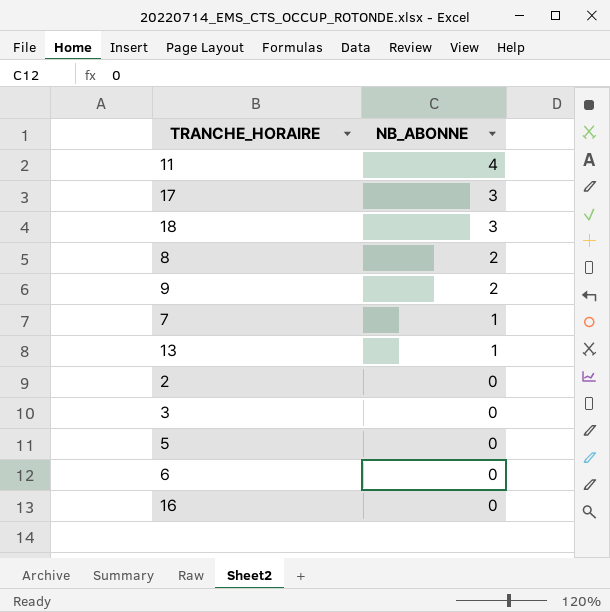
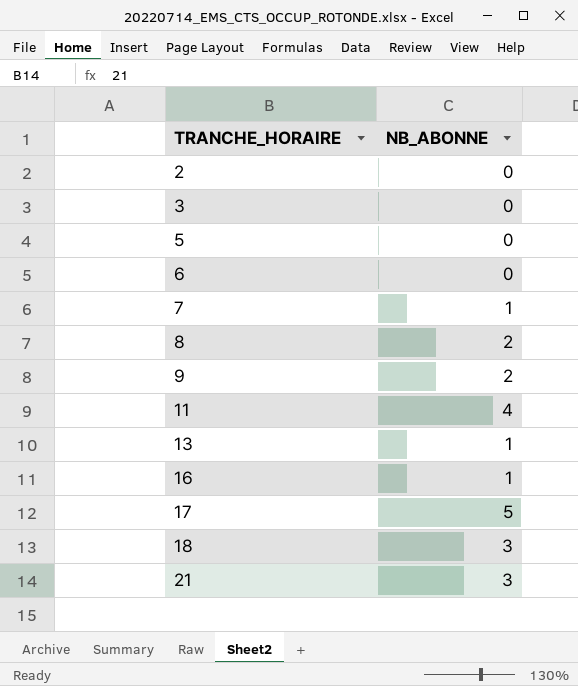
row order: NB_ABONNE descending -> TRANCHE_HORAIRE ascending
16 | NB_ABONNE: 0 -> 1
17 | NB_ABONNE: 3 -> 5
row 21: none -> 3

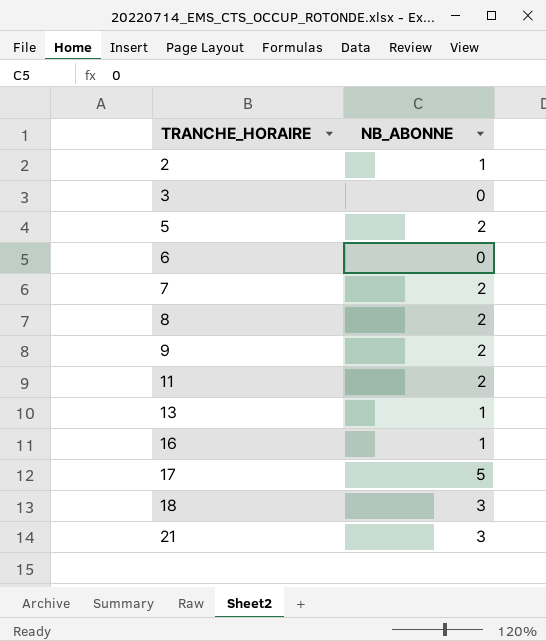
2 | NB_ABONNE: 0 -> 1
5 | NB_ABONNE: 0 -> 2
7 | NB_ABONNE: 1 -> 2
11 | NB_ABONNE: 4 -> 2

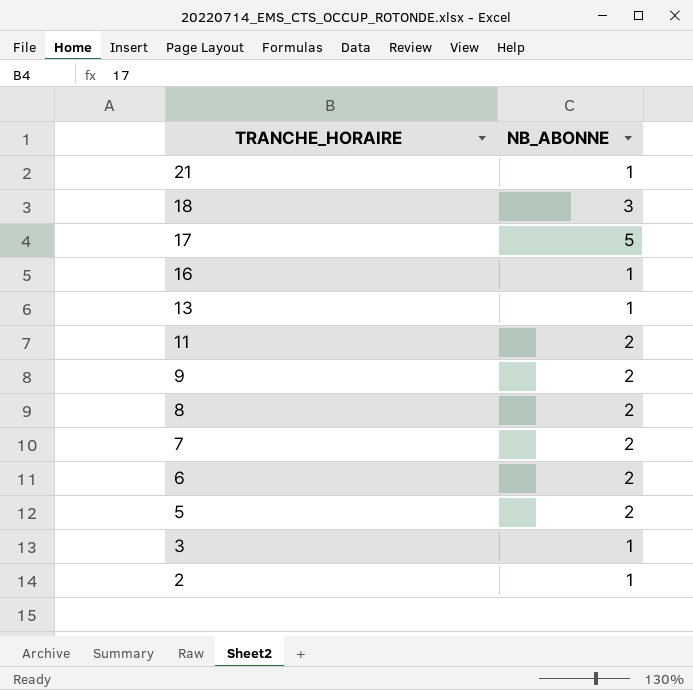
row order: TRANCHE_HORAIRE ascending -> TRANCHE_HORAIRE descending
21 | NB_ABONNE: 3 -> 1
6 | NB_ABONNE: 0 -> 2
3 | NB_ABONNE: 0 -> 1

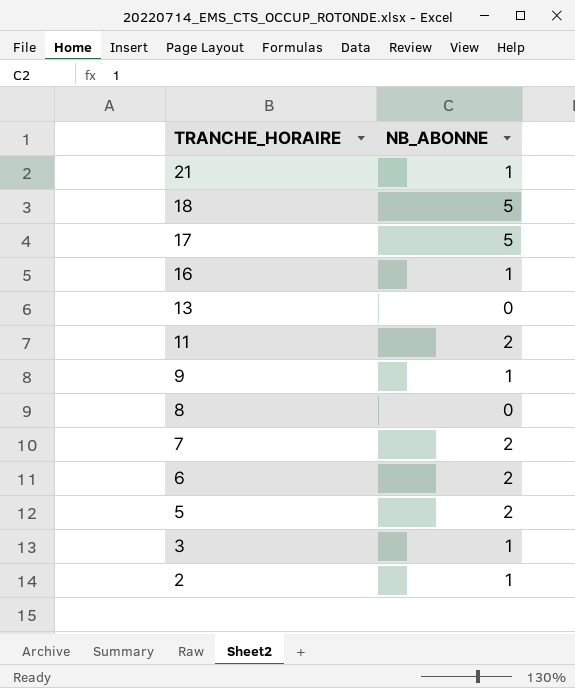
18 | NB_ABONNE: 3 -> 5
13 | NB_ABONNE: 1 -> 0
9 | NB_ABONNE: 2 -> 1
8 | NB_ABONNE: 2 -> 0

